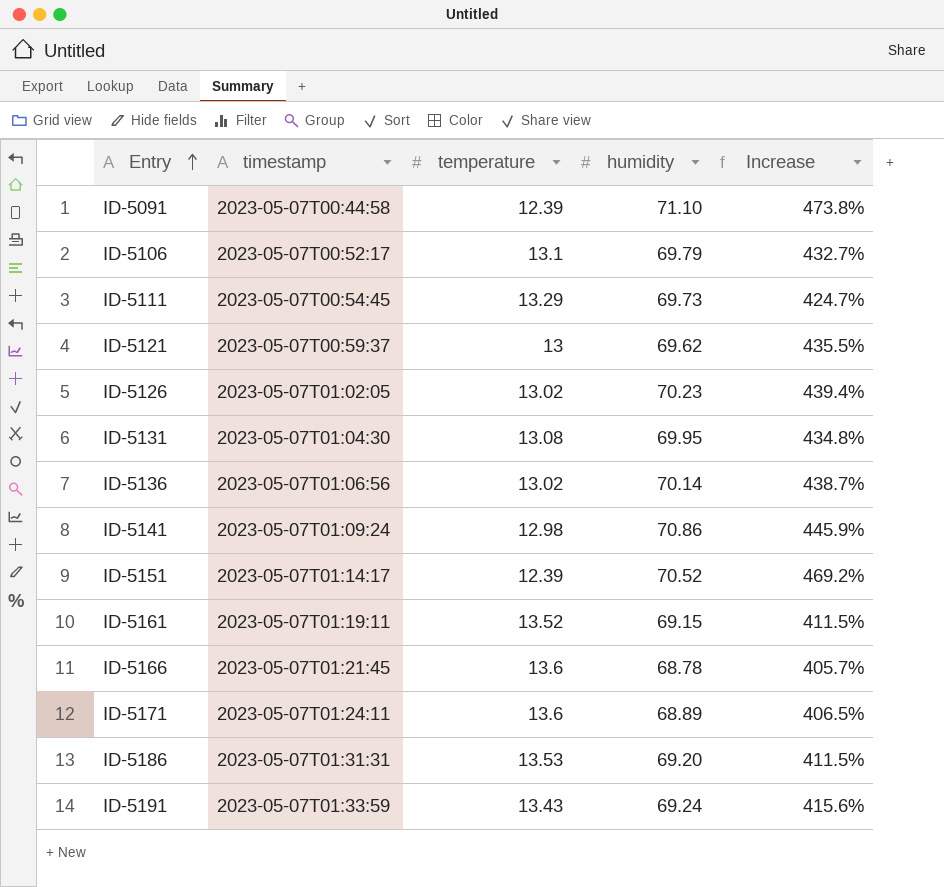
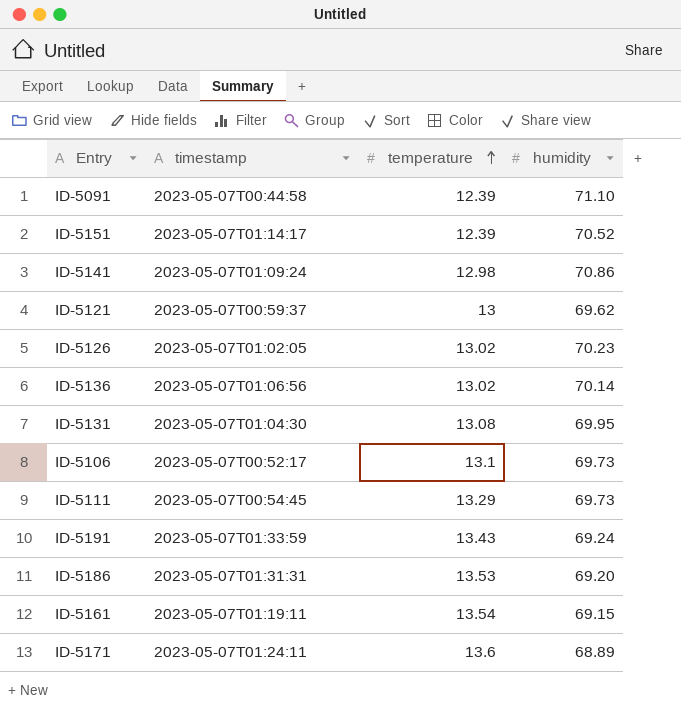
row order: Entry ascending -> temperature ascending
column Increase | formula: ([humidity] - [temperature]) / [temperature] -> none
row ID-5166: 2023-05-07T01:21:45 | 13.6 | 68.78 | 405.7% -> none
ID-5106 | humidity: 69.79 -> 69.73
ID-5161 | temperature: 13.52 -> 13.54

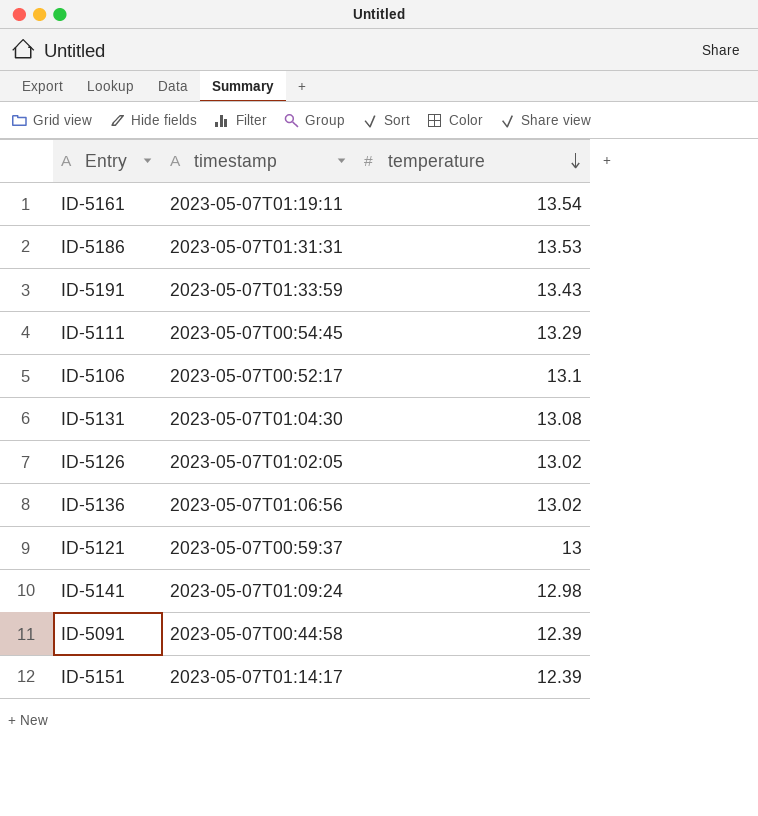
row order: temperature ascending -> temperature descending
column humidity | position: 4 -> none
row ID-5171: 2023-05-07T01:24:11 | 13.6 | 68.89 -> none

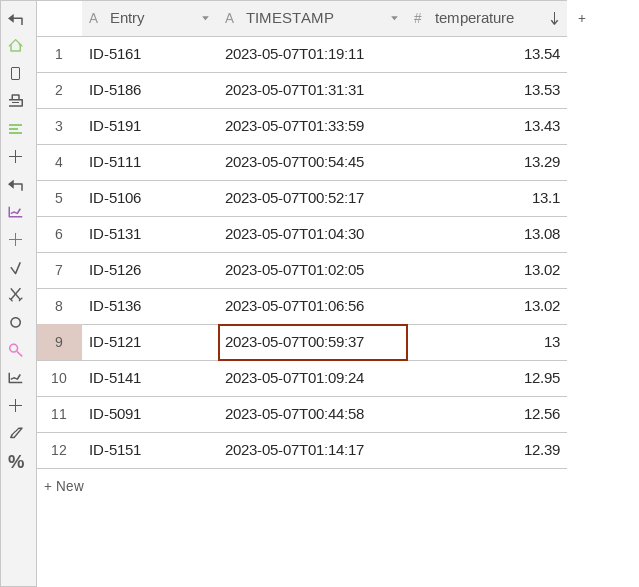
column name: timestamp -> TIMESTAMP
ID-5141 | temperature: 12.98 -> 12.95
ID-5091 | temperature: 12.39 -> 12.56

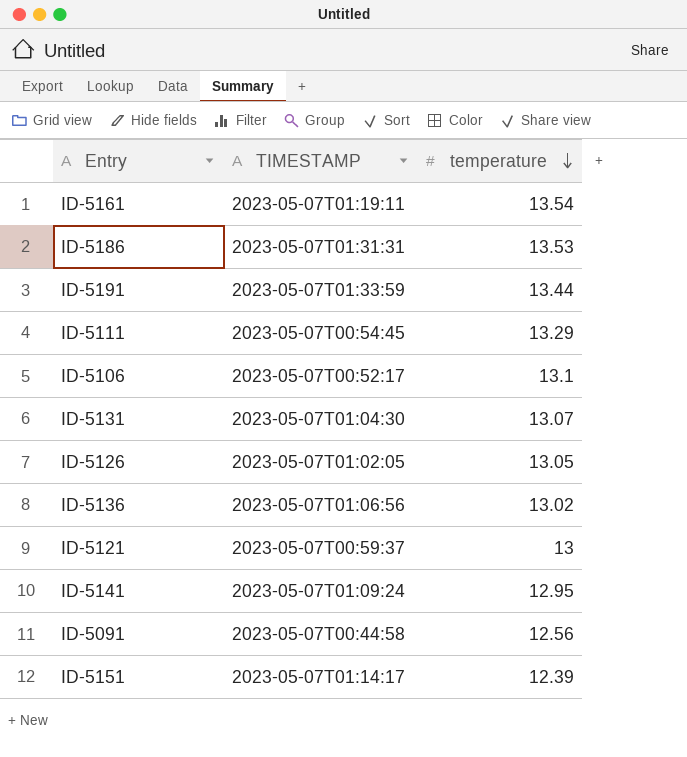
ID-5191 | temperature: 13.43 -> 13.44
ID-5131 | temperature: 13.08 -> 13.07
ID-5126 | temperature: 13.02 -> 13.05

